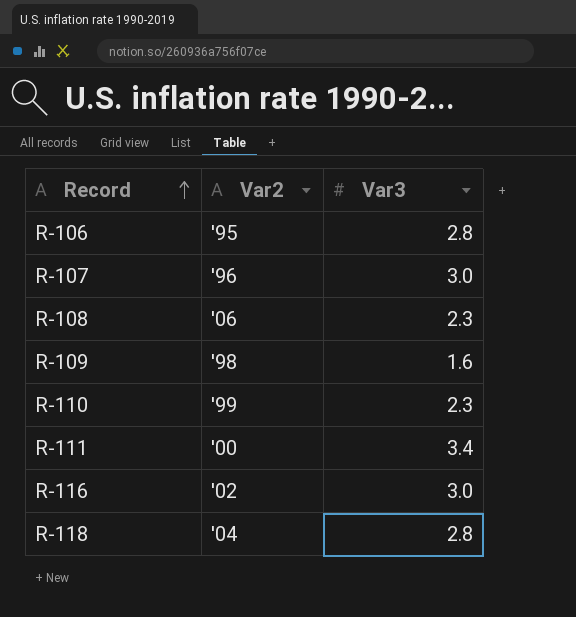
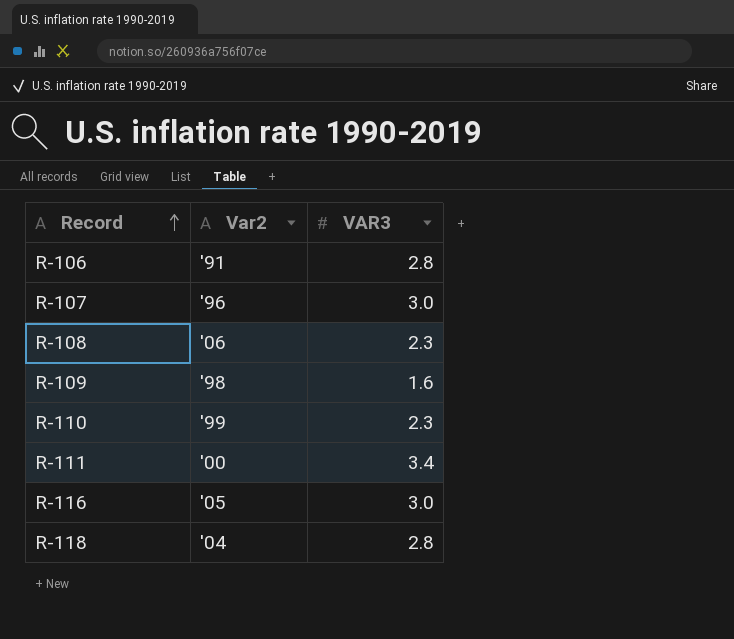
column name: Var3 -> VAR3
R-106 | Var2: '95 -> '91
R-116 | Var2: '02 -> '05

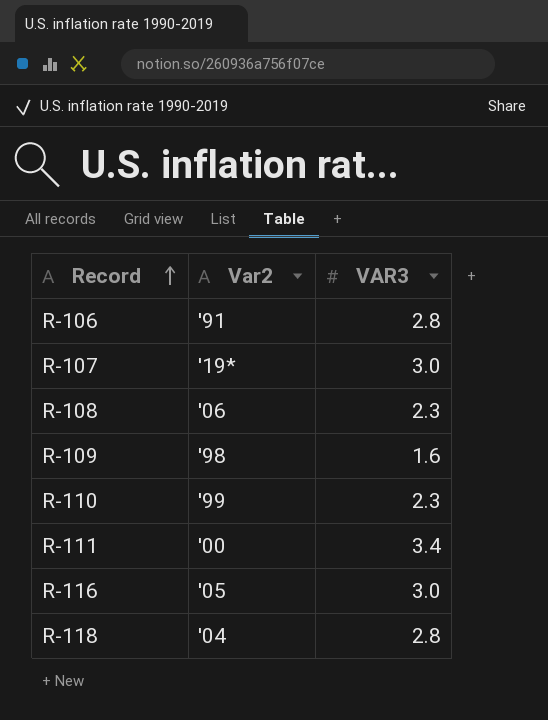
R-107 | Var2: '96 -> '19*

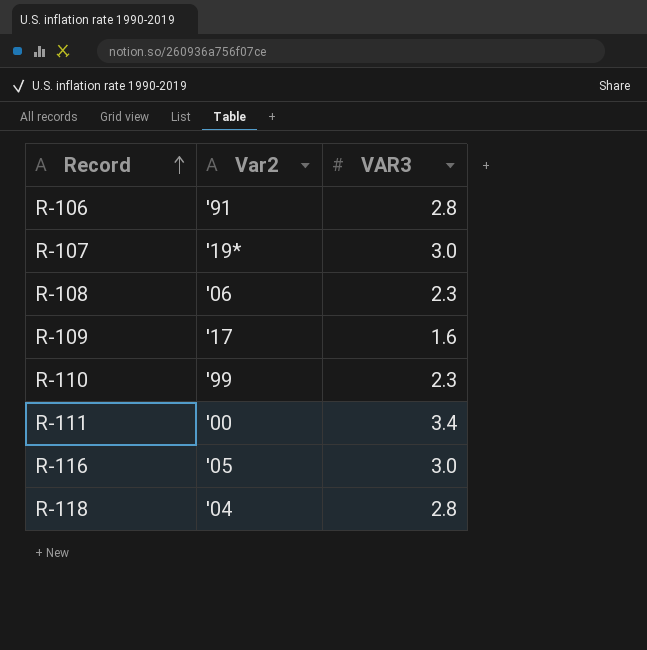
R-109 | Var2: '98 -> '17

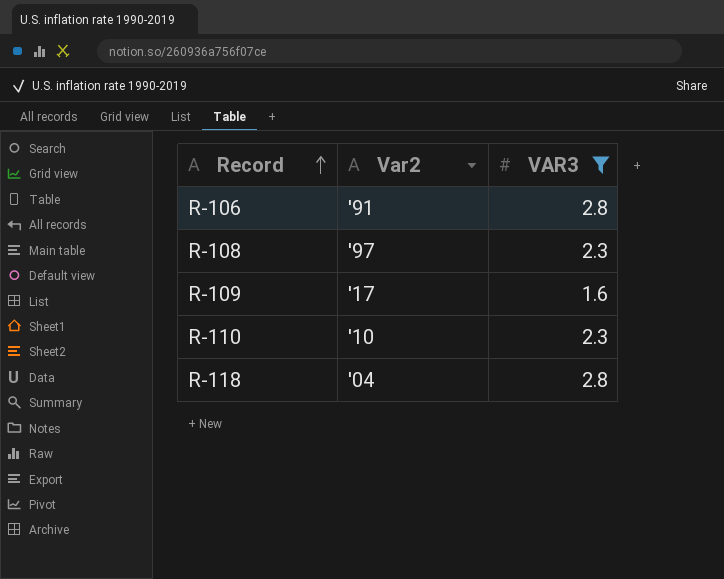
filter: none -> VAR3 <= 2.8
R-108 | Var2: '06 -> '97
R-110 | Var2: '99 -> '10

